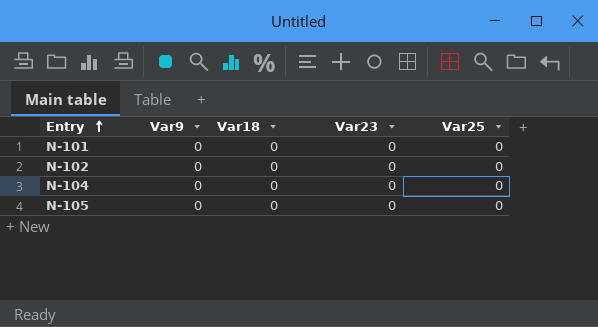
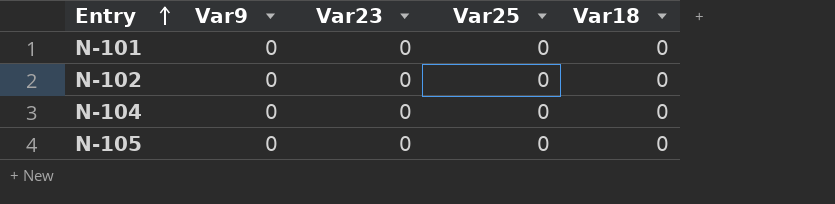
column Var18 | position: 3 -> 5

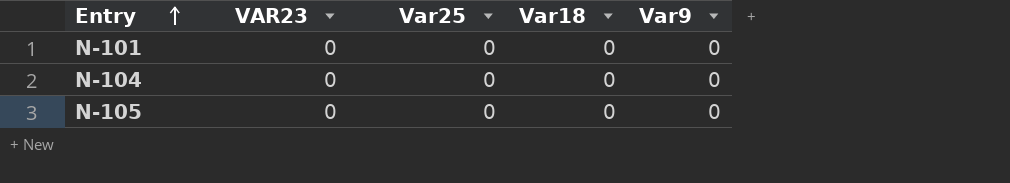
column name: Var23 -> VAR23
column Var9 | position: 2 -> 5
row N-102: 0 | 0 | 0 | 0 -> none

